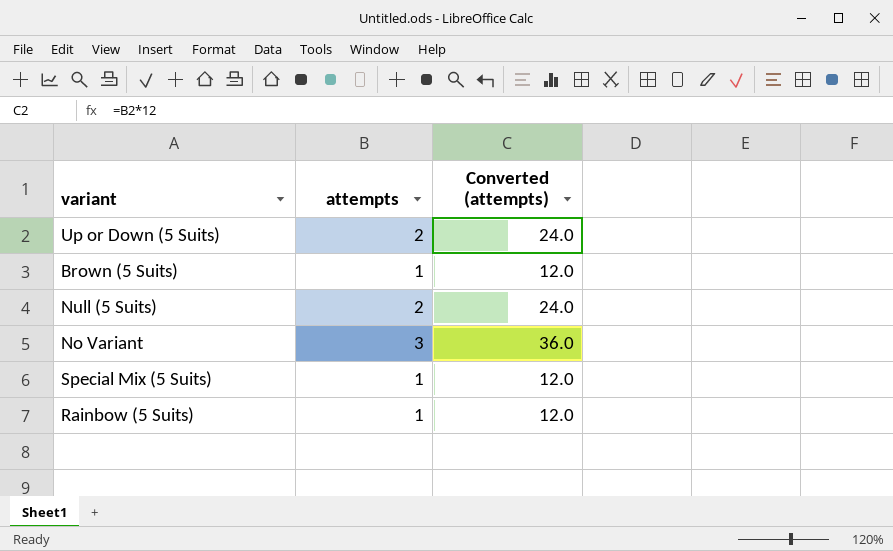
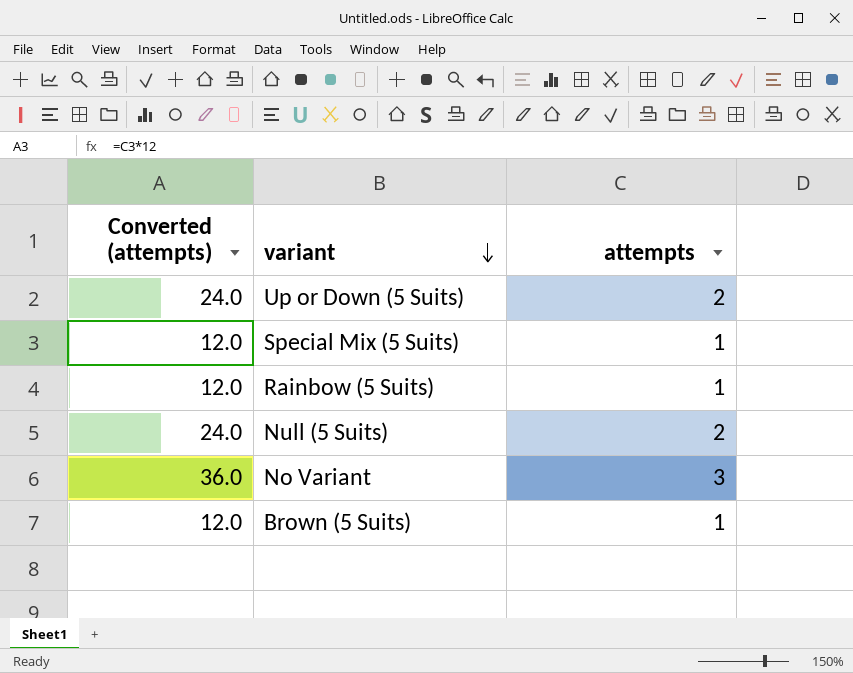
row order: none -> variant descending
column Converted (attempts) | position: 3 -> 1

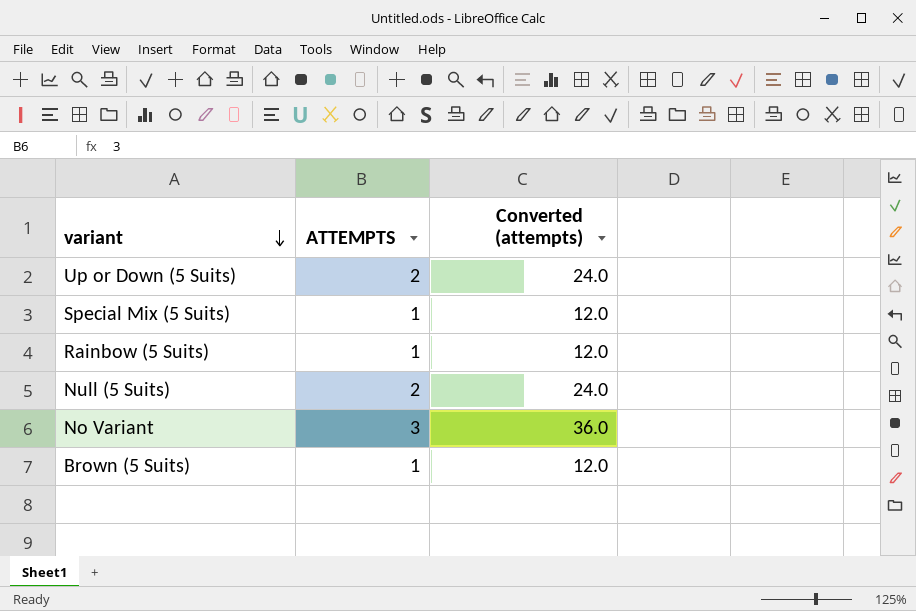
column name: attempts -> ATTEMPTS
column Converted (attempts) | position: 1 -> 3

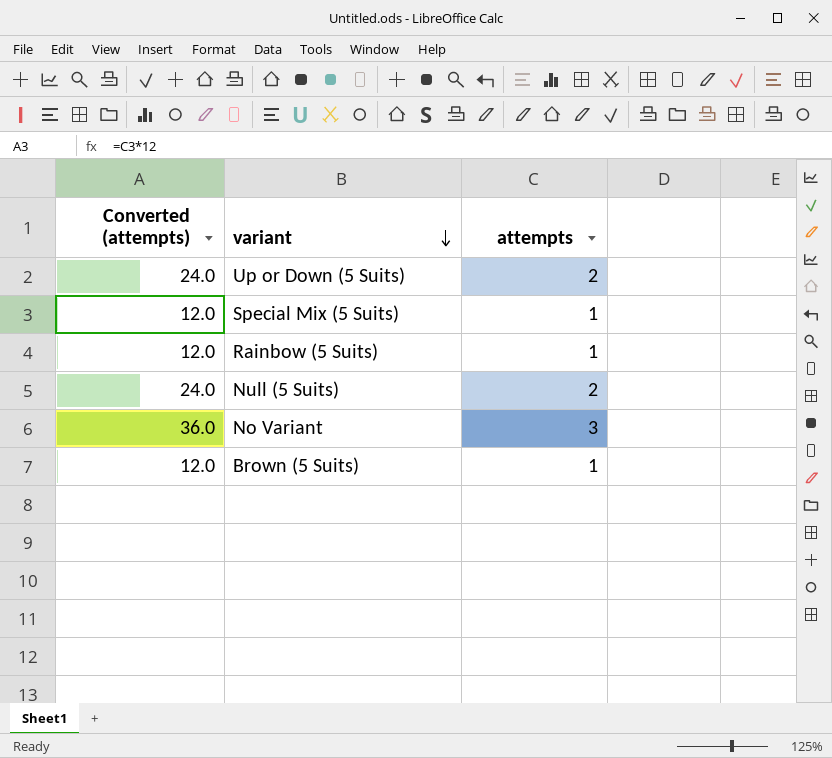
column Converted (attempts) | position: 3 -> 1
column name: ATTEMPTS -> attempts

